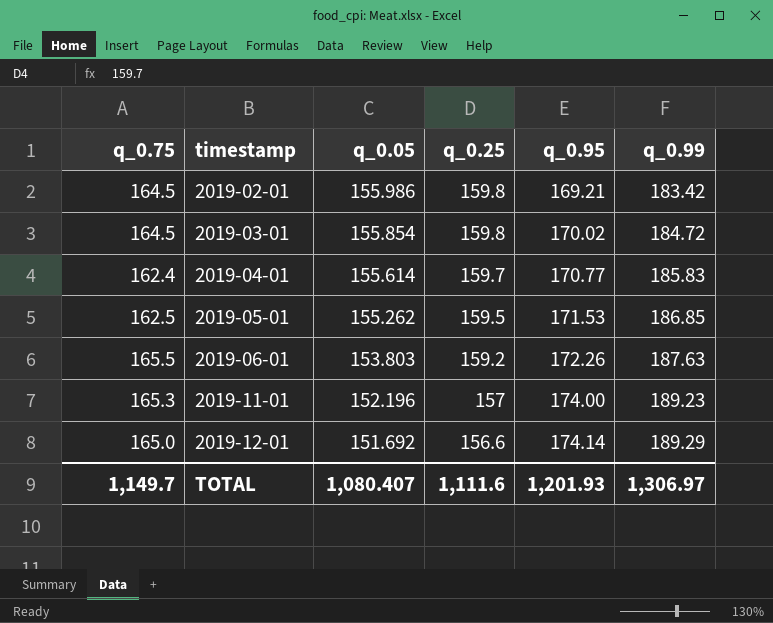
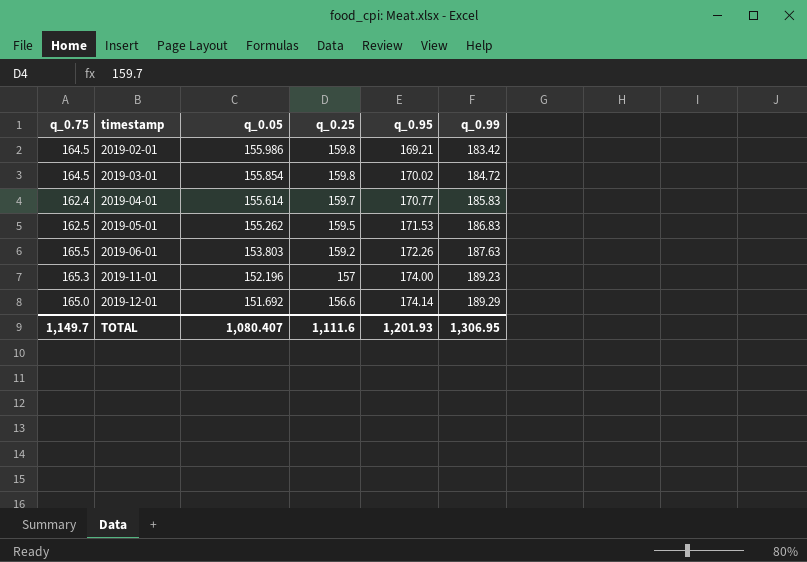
2019-05-01 | q_0.99: 186.85 -> 186.83
TOTAL | q_0.99: 1,306.97 -> 1,306.95

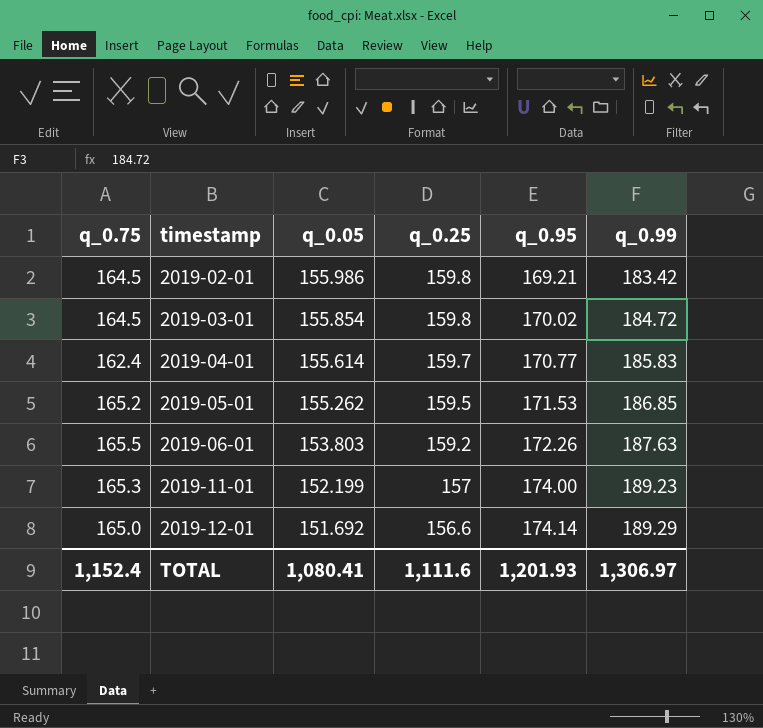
2019-05-01 | q_0.75: 162.5 -> 165.2
2019-05-01 | q_0.99: 186.83 -> 186.85
2019-11-01 | q_0.05: 152.196 -> 152.199
TOTAL | q_0.75: 1,149.7 -> 1,152.4
TOTAL | q_0.05: 1,080.407 -> 1,080.41
TOTAL | q_0.99: 1,306.95 -> 1,306.97

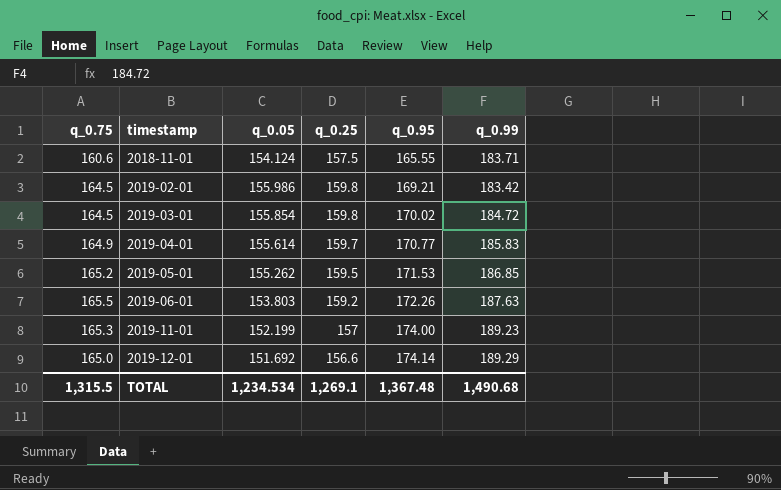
row 2018-11-01: none -> 160.6 | 154.124 | 157.5 | 165.55 | 183.71
2019-04-01 | q_0.75: 162.4 -> 164.9
TOTAL | q_0.75: 1,152.4 -> 1,315.5
TOTAL | q_0.05: 1,080.41 -> 1,234.534
TOTAL | q_0.25: 1,111.6 -> 1,269.1
TOTAL | q_0.95: 1,201.93 -> 1,367.48
TOTAL | q_0.99: 1,306.97 -> 1,490.68

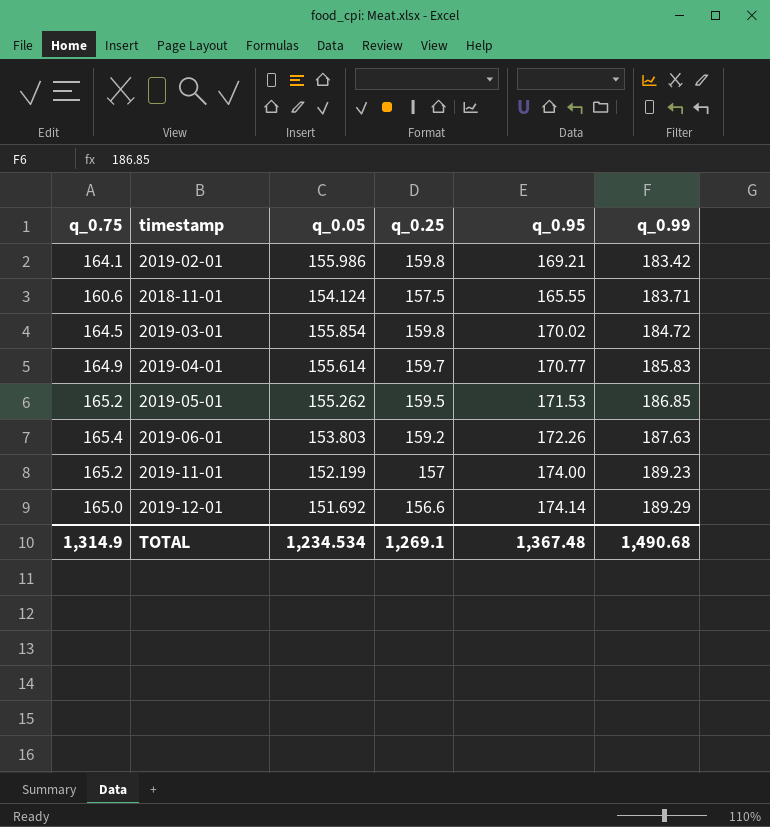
row order: timestamp ascending -> q_0.99 ascending
2019-02-01 | q_0.75: 164.5 -> 164.1
2019-06-01 | q_0.75: 165.5 -> 165.4
2019-11-01 | q_0.75: 165.3 -> 165.2
TOTAL | q_0.75: 1,315.5 -> 1,314.9

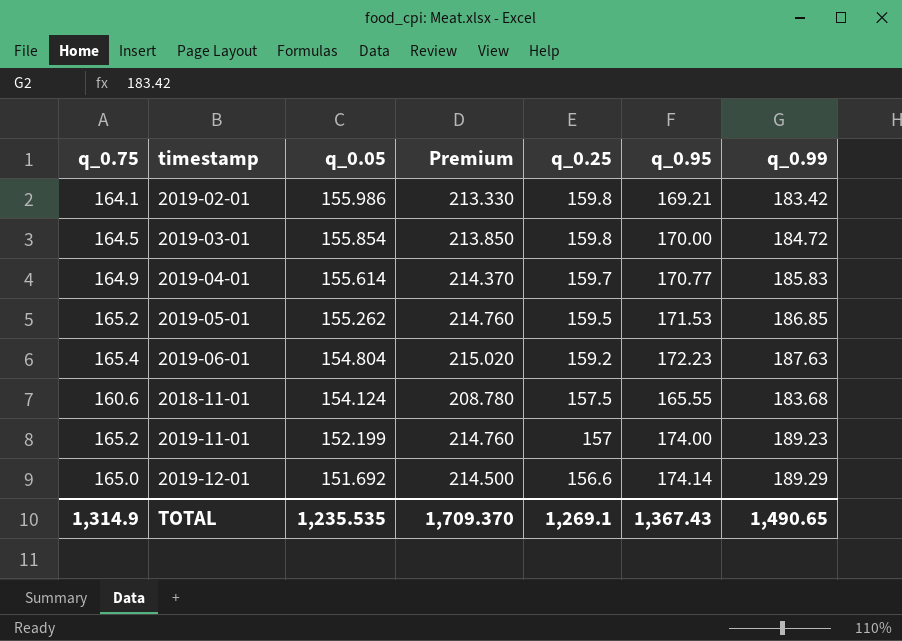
row order: q_0.99 ascending -> q_0.05 descending
column Premium | formula: none -> [q_0.75] * 1.3
2019-03-01 | q_0.95: 170.02 -> 170.00
2019-06-01 | q_0.05: 153.803 -> 154.804
2019-06-01 | q_0.95: 172.26 -> 172.23
2018-11-01 | q_0.99: 183.71 -> 183.68
TOTAL | q_0.05: 1,234.534 -> 1,235.535
TOTAL | q_0.95: 1,367.48 -> 1,367.43
TOTAL | q_0.99: 1,490.68 -> 1,490.65

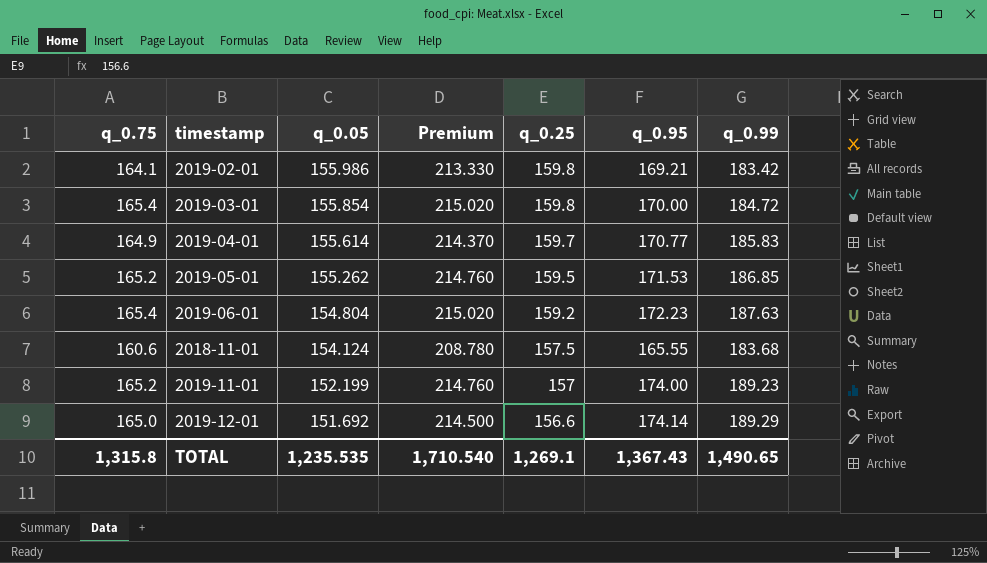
2019-03-01 | q_0.75: 164.5 -> 165.4
2019-03-01 | Premium: 213.850 -> 215.020
TOTAL | q_0.75: 1,314.9 -> 1,315.8
TOTAL | Premium: 1,709.370 -> 1,710.540

